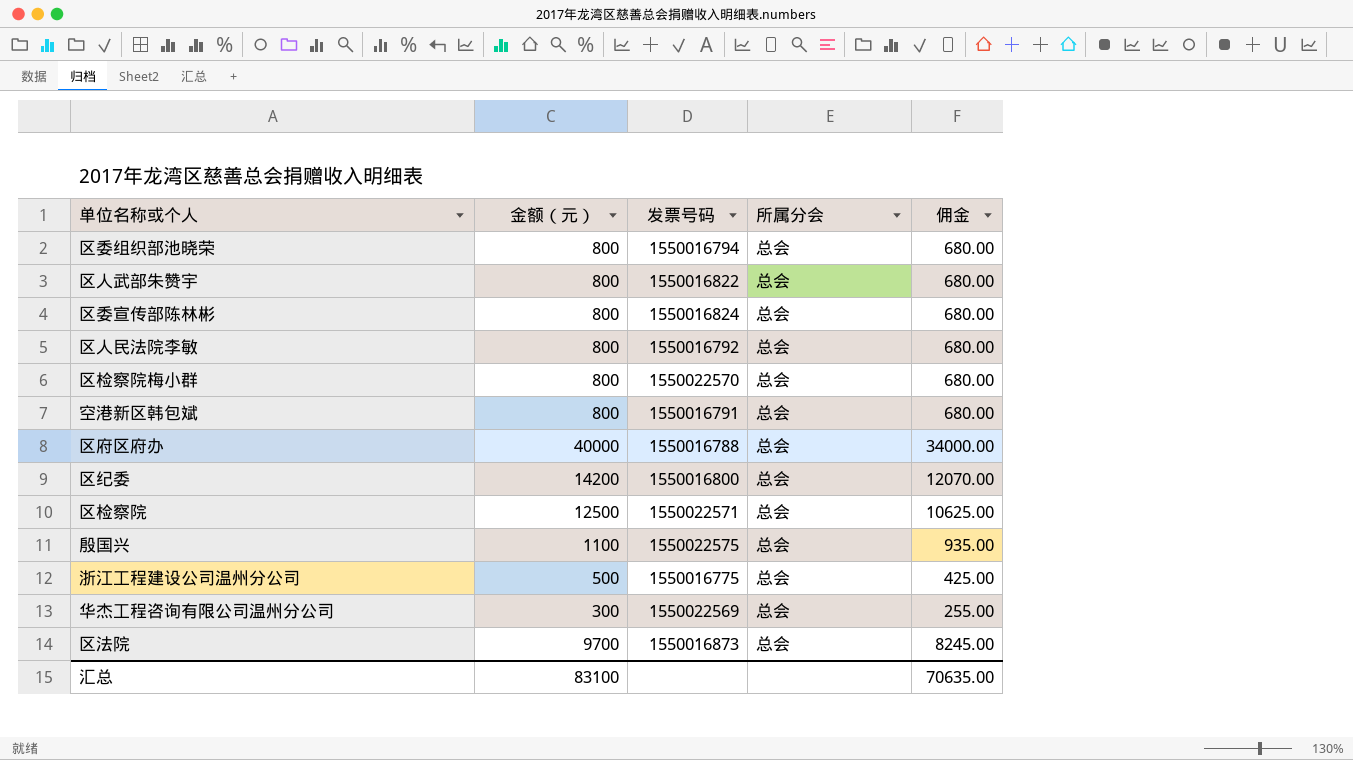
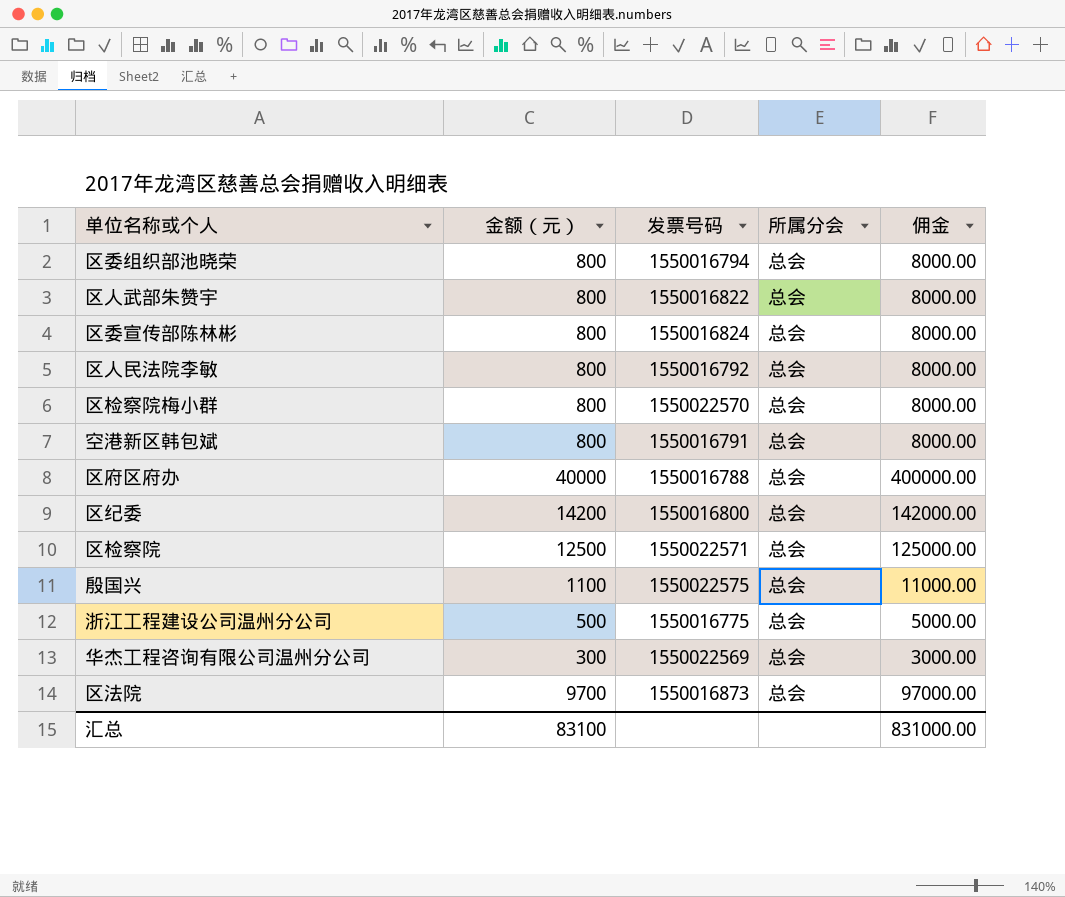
column 佣金 | formula: [金额（元）] * 0.85 -> [金额（元）] * 10
汇总 | 佣金: 70635.00 -> 831000.00

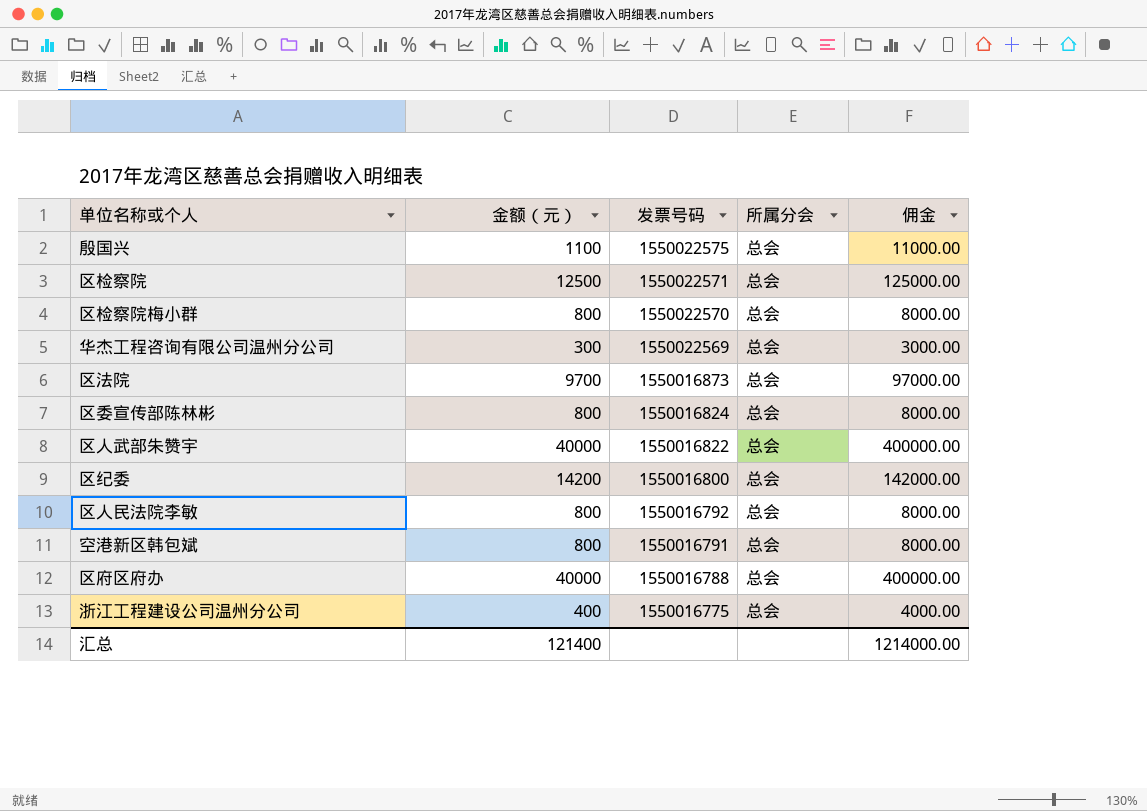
row order: none -> 发票号码 descending
row 区委组织部池晓荣: 800 | 1550016794 | 总会 | 8000.00 -> none
区人武部朱赞宇 | 金额（元）: 800 -> 40000
区人武部朱赞宇 | 佣金: 8000.00 -> 400000.00
浙江工程建设公司温州分公司 | 金额（元）: 500 -> 400
浙江工程建设公司温州分公司 | 佣金: 5000.00 -> 4000.00
汇总 | 金额（元）: 83100 -> 121400
汇总 | 佣金: 831000.00 -> 1214000.00

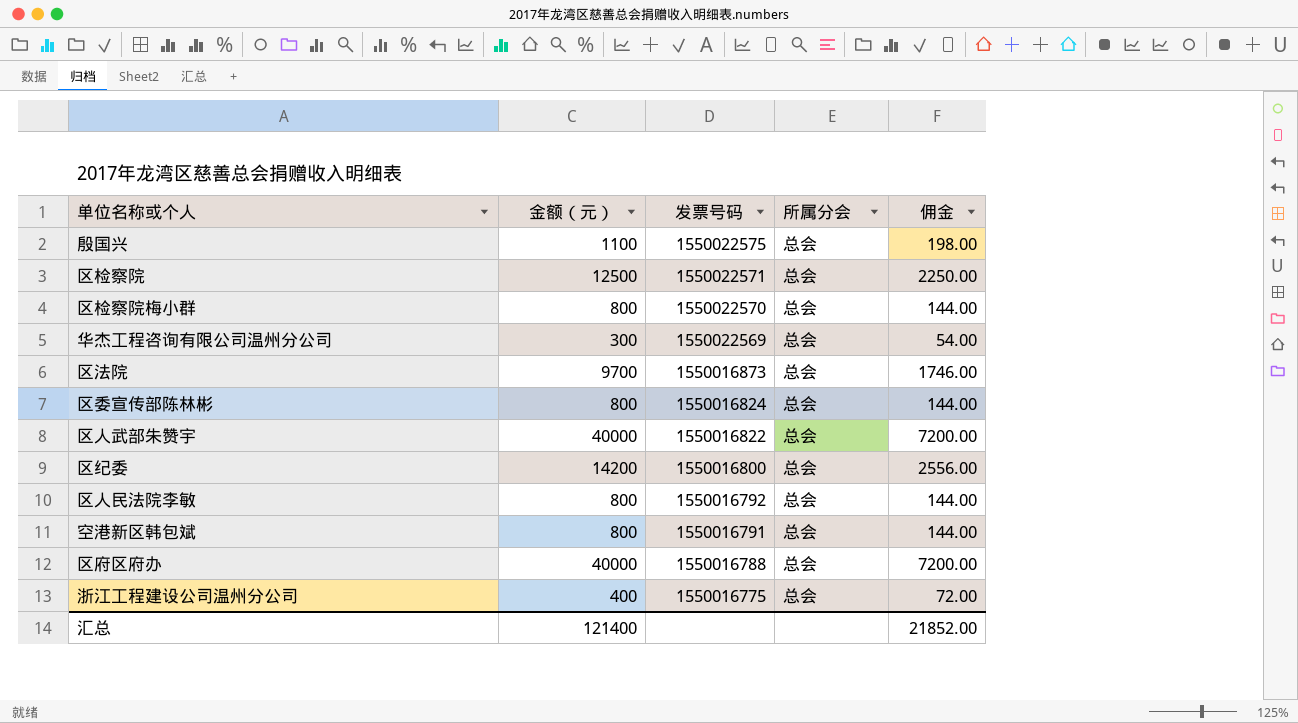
column 佣金 | formula: [金额（元）] * 10 -> [金额（元）] * 0.18
汇总 | 佣金: 1214000.00 -> 21852.00

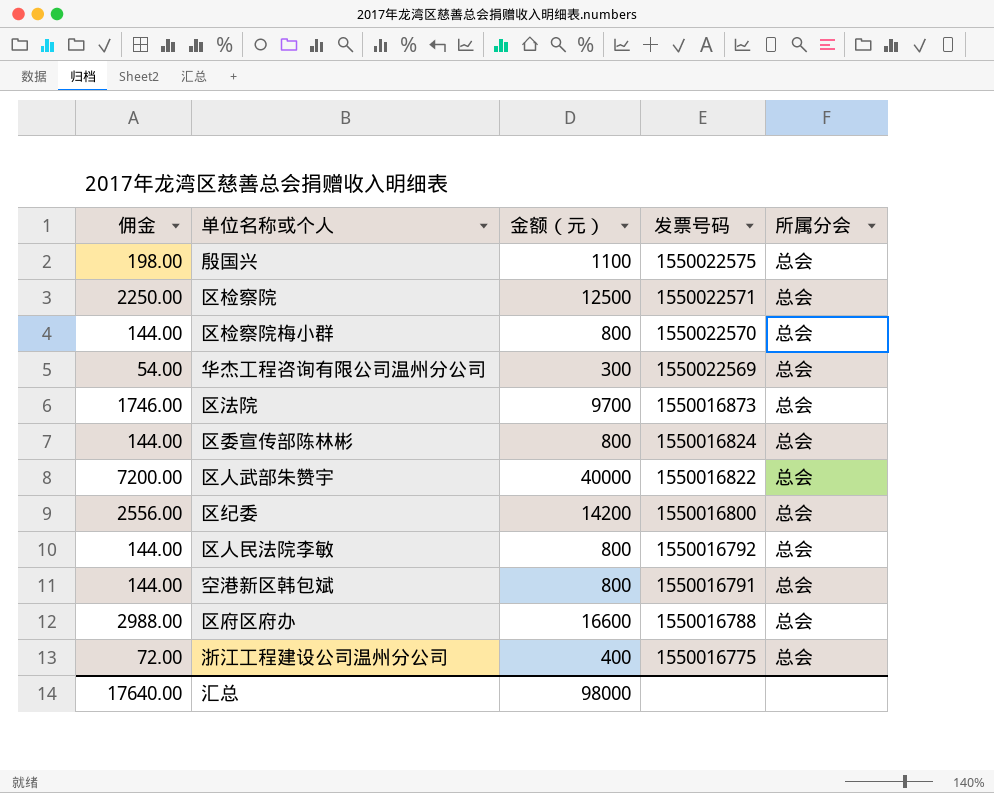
column 佣金 | position: 5 -> 1
区府区府办 | 佣金: 7200.00 -> 2988.00
区府区府办 | 金额（元）: 40000 -> 16600
汇总 | 佣金: 21852.00 -> 17640.00
汇总 | 金额（元）: 121400 -> 98000

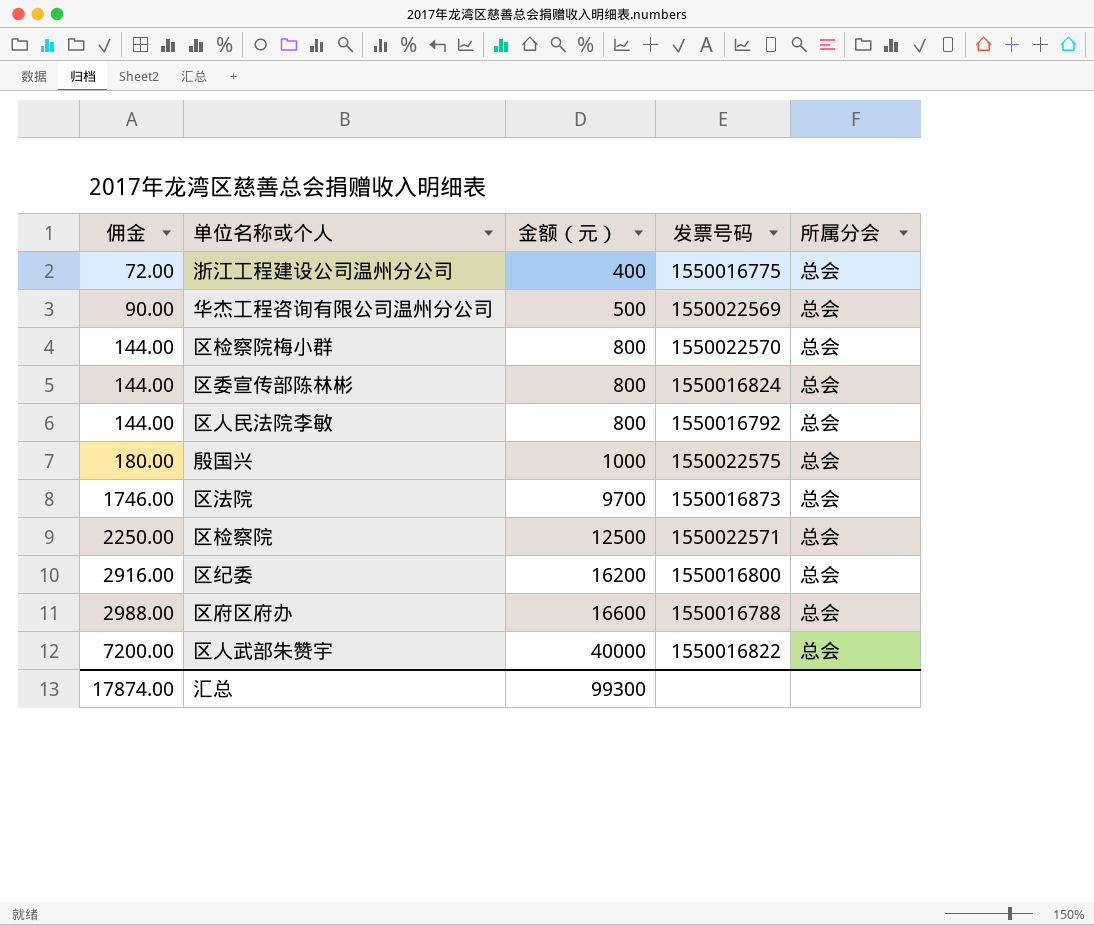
row order: 发票号码 descending -> 佣金 ascending
row 空港新区韩包斌: 144.00 | 800 | 1550016791 | 总会 -> none
华杰工程咨询有限公司温州分公司 | 佣金: 54.00 -> 90.00
华杰工程咨询有限公司温州分公司 | 金额（元）: 300 -> 500
殷国兴 | 佣金: 198.00 -> 180.00
殷国兴 | 金额（元）: 1100 -> 1000
区纪委 | 佣金: 2556.00 -> 2916.00
区纪委 | 金额（元）: 14200 -> 16200
汇总 | 佣金: 17640.00 -> 17874.00
汇总 | 金额（元）: 98000 -> 99300

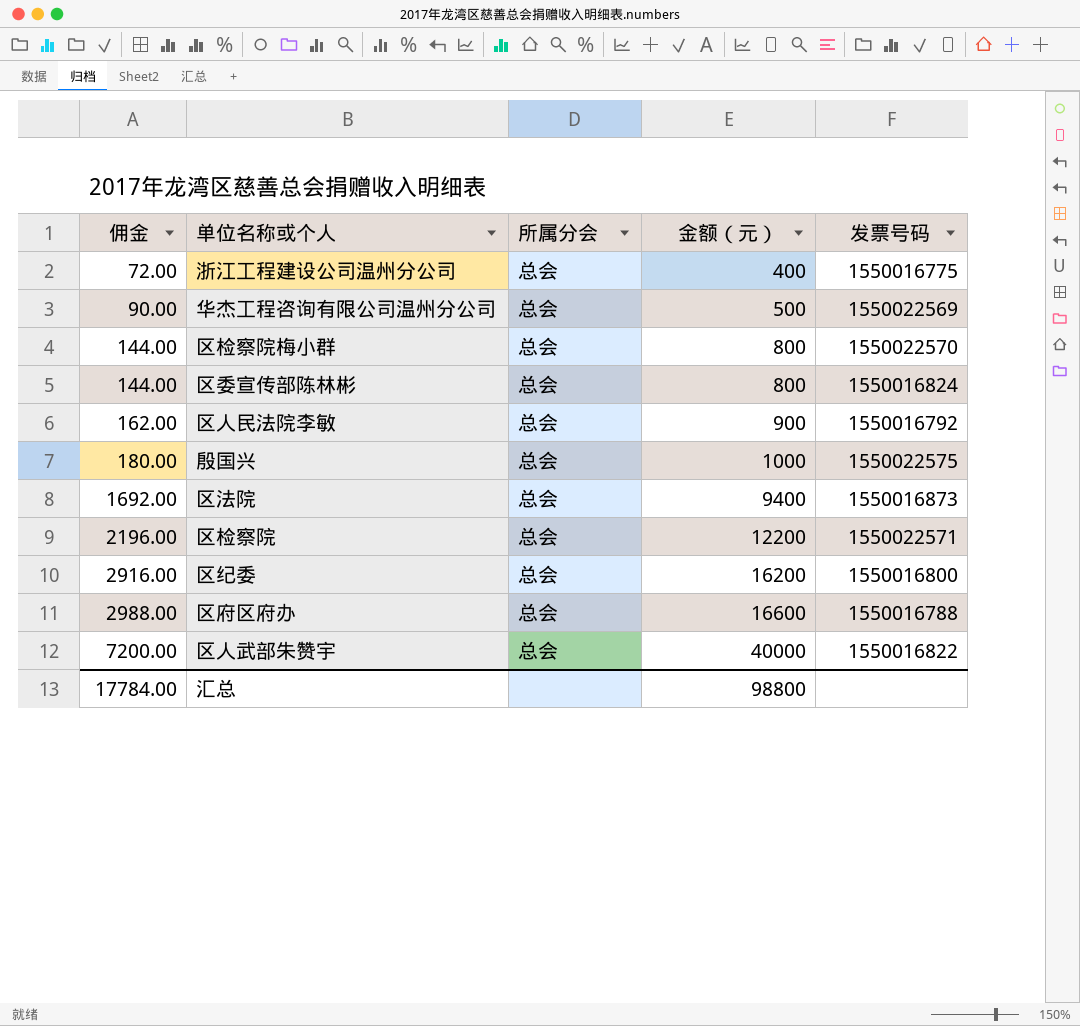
column 所属分会 | position: 5 -> 3
区人民法院李敏 | 佣金: 144.00 -> 162.00
区人民法院李敏 | 金额（元）: 800 -> 900
区法院 | 佣金: 1746.00 -> 1692.00
区法院 | 金额（元）: 9700 -> 9400
区检察院 | 佣金: 2250.00 -> 2196.00
区检察院 | 金额（元）: 12500 -> 12200
汇总 | 佣金: 17874.00 -> 17784.00
汇总 | 金额（元）: 99300 -> 98800

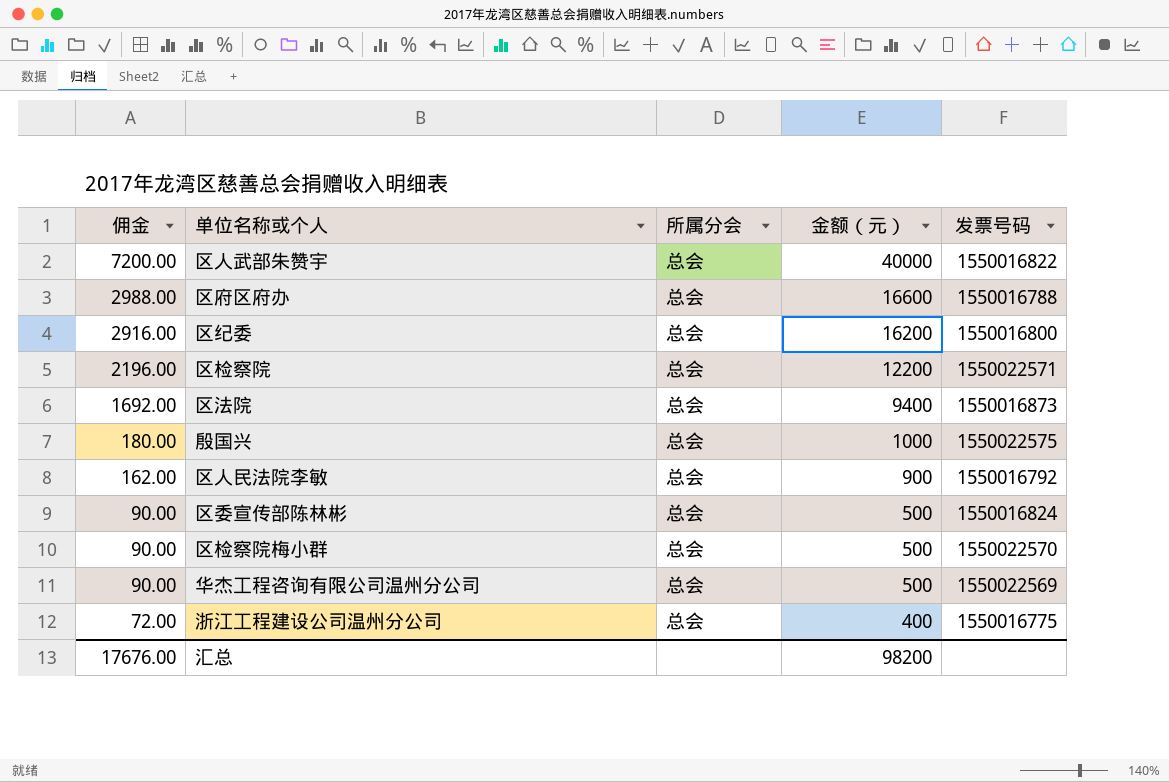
row order: 佣金 ascending -> 佣金 descending
区委宣传部陈林彬 | 佣金: 144.00 -> 90.00
区委宣传部陈林彬 | 金额（元）: 800 -> 500
区检察院梅小群 | 佣金: 144.00 -> 90.00
区检察院梅小群 | 金额（元）: 800 -> 500
汇总 | 佣金: 17784.00 -> 17676.00
汇总 | 金额（元）: 98800 -> 98200

